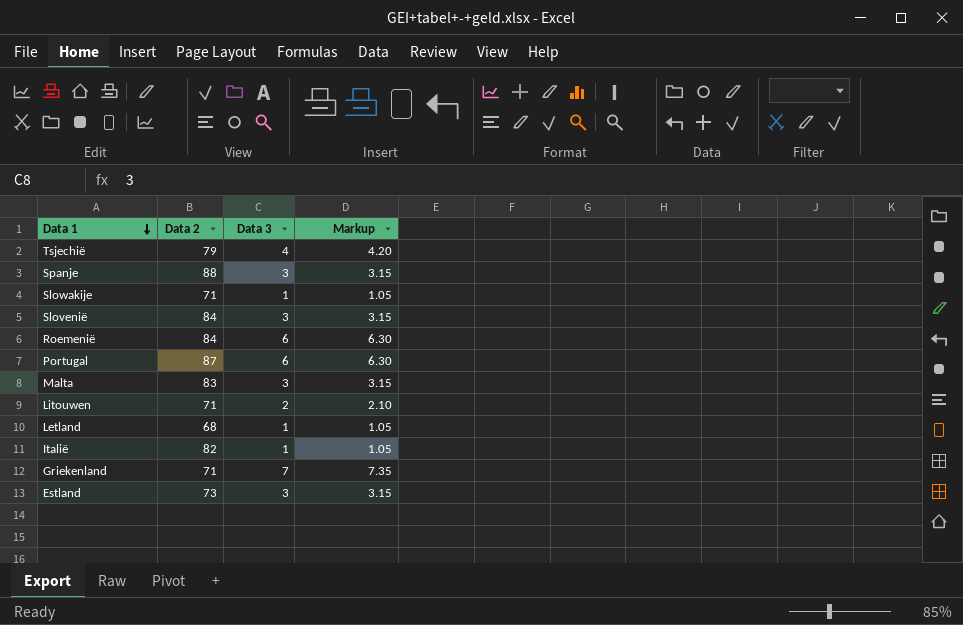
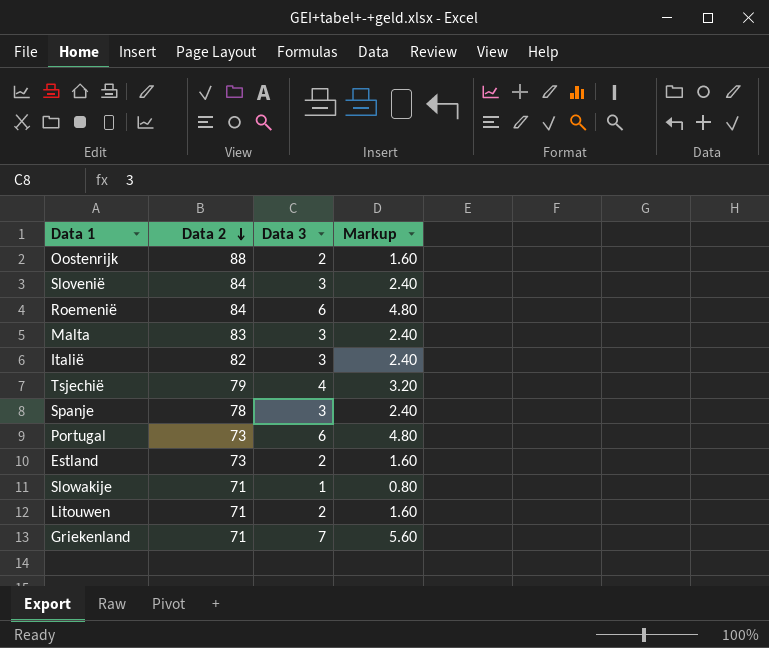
row order: Data 1 descending -> Data 2 descending
column Markup | formula: [Data 3] * 1.05 -> [Data 3] * 0.8
row Letland: 68 | 1 | 1.05 -> none
row Oostenrijk: none -> 88 | 2 | 1.60
Italië | Data 3: 1 -> 3
Spanje | Data 2: 88 -> 78
Portugal | Data 2: 87 -> 73
Estland | Data 3: 3 -> 2

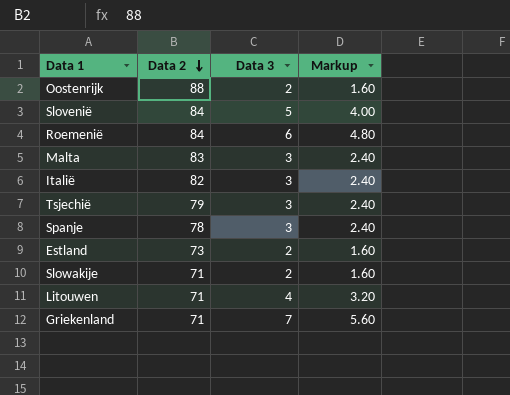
row Portugal: 73 | 6 | 4.80 -> none
Slovenië | Data 3: 3 -> 5
Slovenië | Markup: 2.40 -> 4.00
Tsjechië | Data 3: 4 -> 3
Tsjechië | Markup: 3.20 -> 2.40
Slowakije | Data 3: 1 -> 2
Slowakije | Markup: 0.80 -> 1.60
Litouwen | Data 3: 2 -> 4
Litouwen | Markup: 1.60 -> 3.20

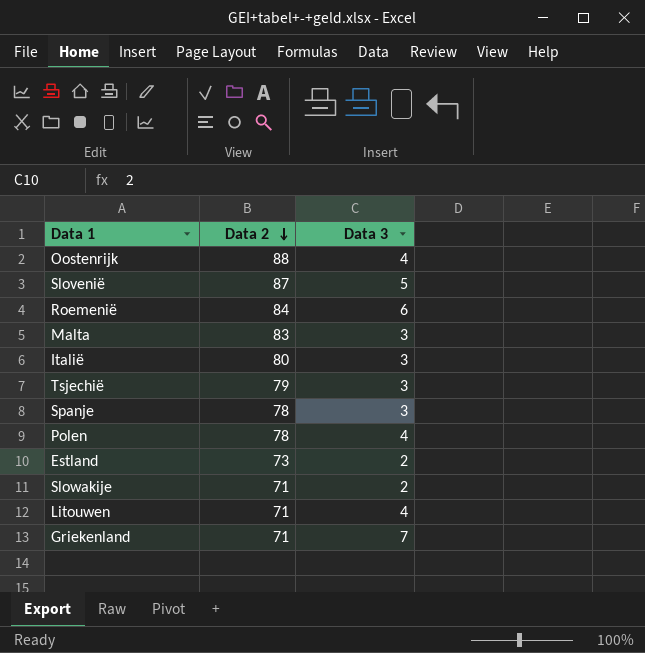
column Markup | formula: [Data 3] * 0.8 -> none
Oostenrijk | Data 3: 2 -> 4
Slovenië | Data 2: 84 -> 87
Italië | Data 2: 82 -> 80
row Polen: none -> 78 | 4

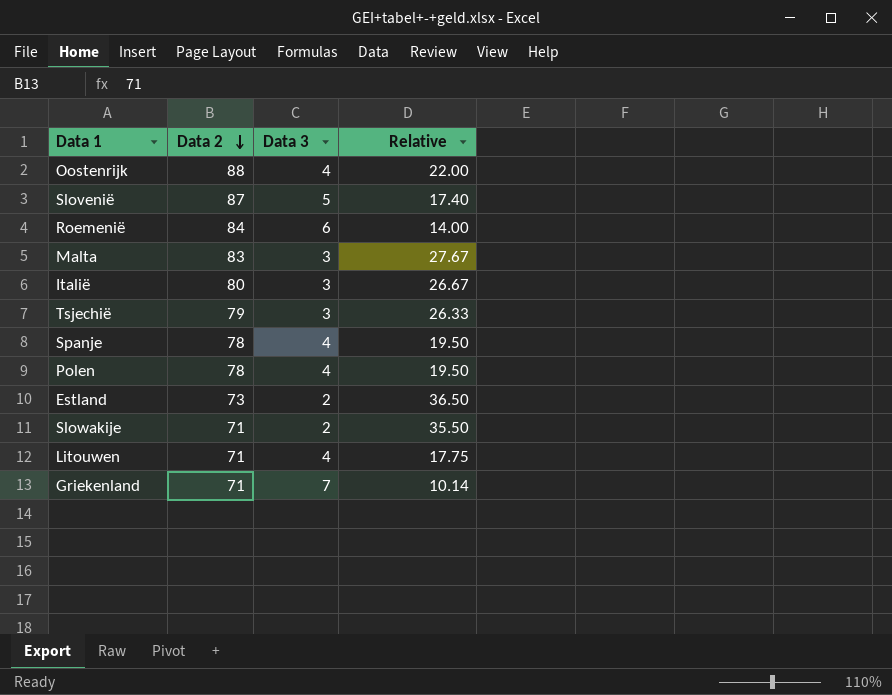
column Relative | formula: none -> [Data 2] / [Data 3]
Spanje | Data 3: 3 -> 4

